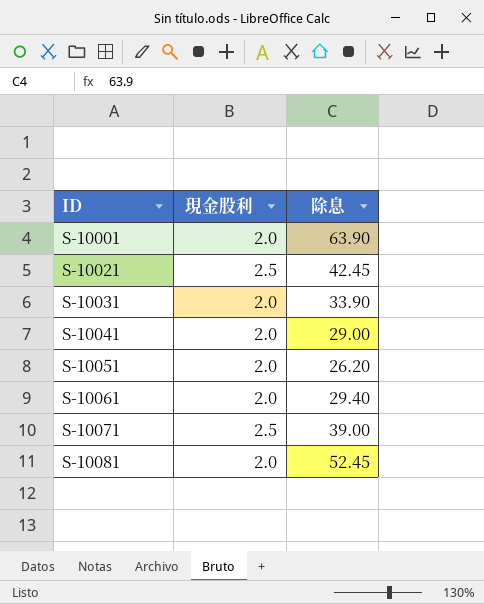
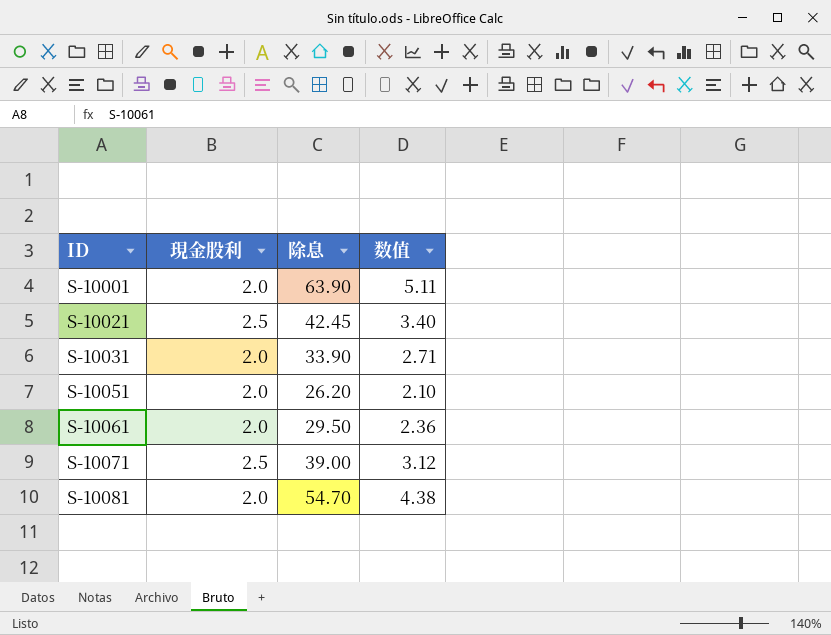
column 数值 | formula: none -> [除息] * 0.08
row S-10041: 2.0 | 29.00 -> none
S-10061 | 除息: 29.40 -> 29.50
S-10081 | 除息: 52.45 -> 54.70

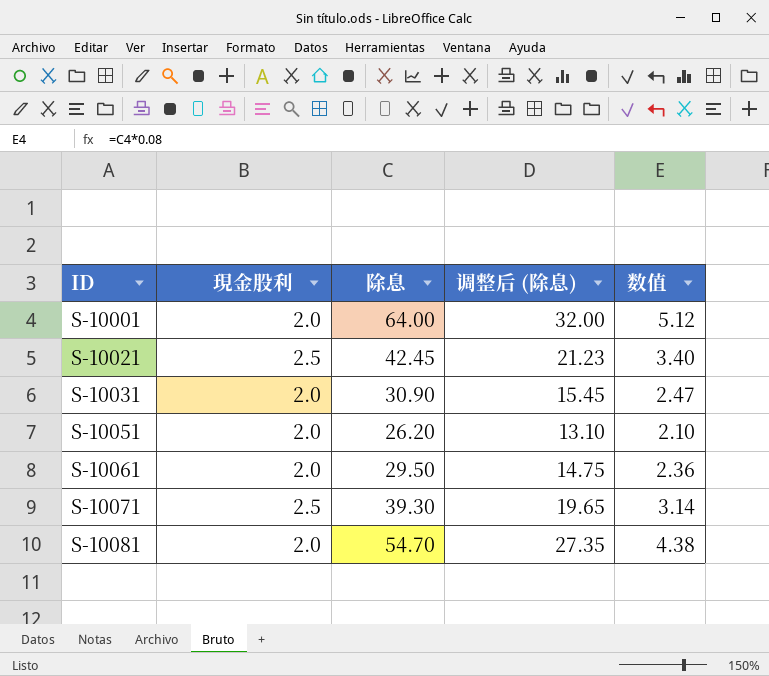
column 调整后 (除息) | formula: none -> [除息] * 0.5
S-10001 | 除息: 63.90 -> 64.00
S-10001 | 数值: 5.11 -> 5.12
S-10031 | 除息: 33.90 -> 30.90
S-10031 | 数值: 2.71 -> 2.47
S-10071 | 除息: 39.00 -> 39.30
S-10071 | 数值: 3.12 -> 3.14

